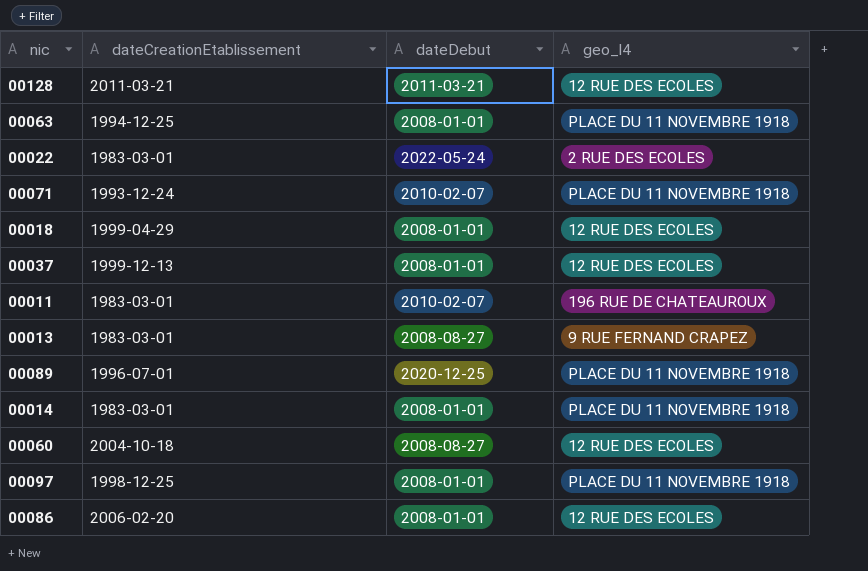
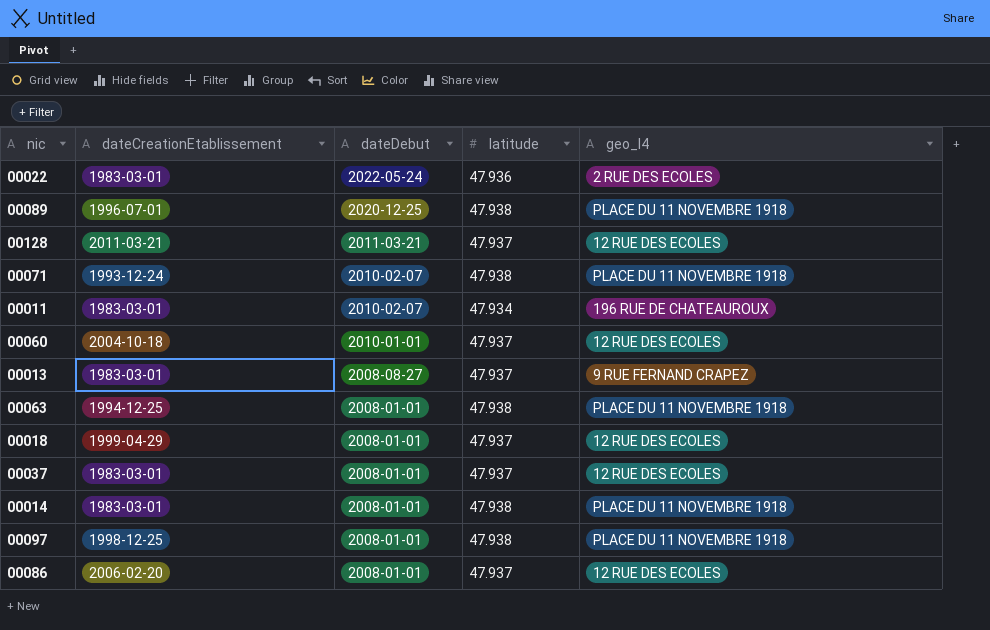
row order: none -> dateDebut descending
column latitude | position: none -> 4
00060 | dateDebut: 2008-08-27 -> 2010-01-01
00037 | dateCreationEtablissement: 1999-12-13 -> 1983-03-01

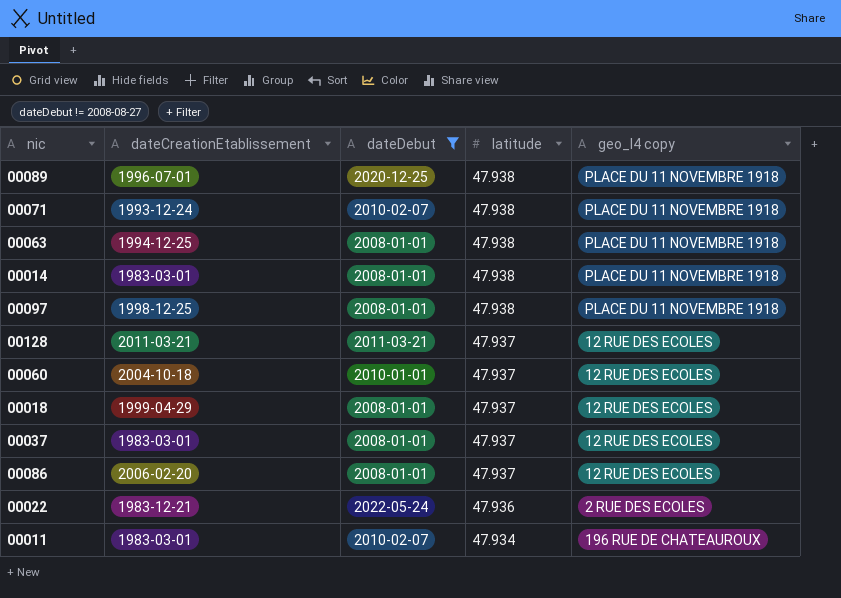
filter: none -> dateDebut != 2008-08-27
row order: dateDebut descending -> latitude descending
column name: geo_l4 -> geo_l4 copy
00022 | dateCreationEtablissement: 1983-03-01 -> 1983-12-21

